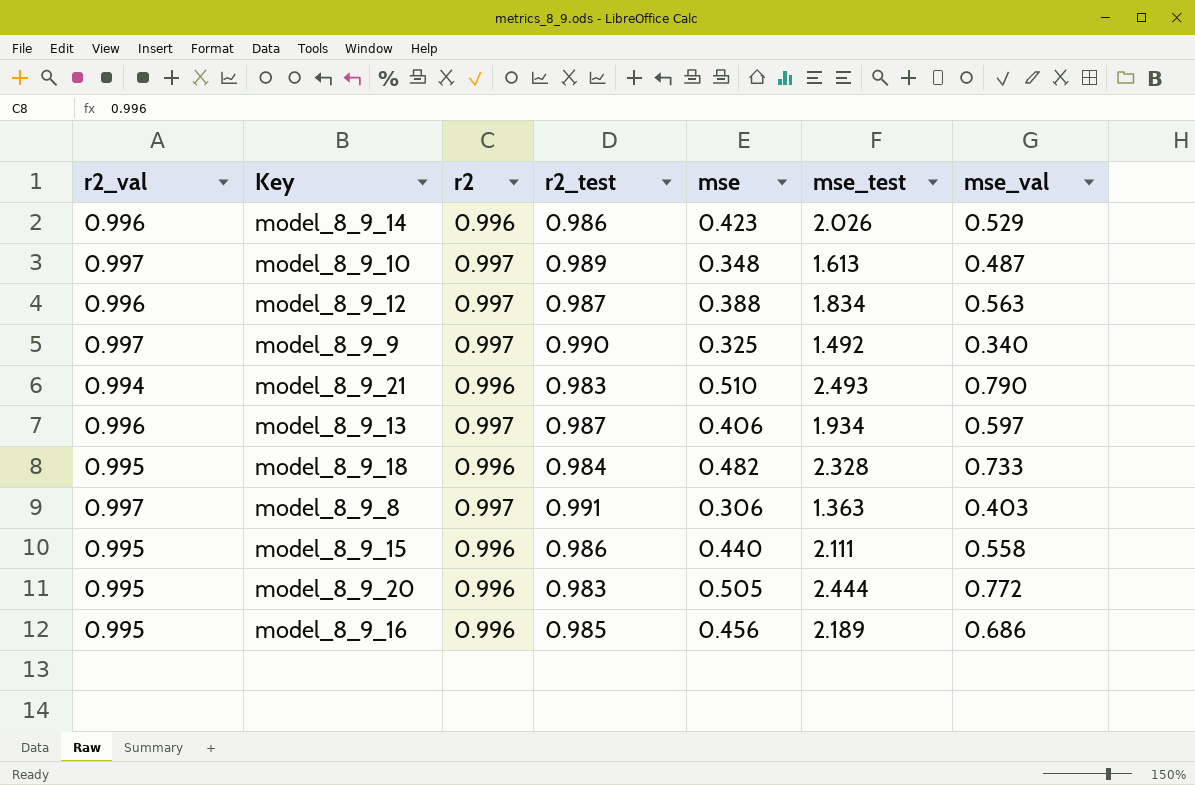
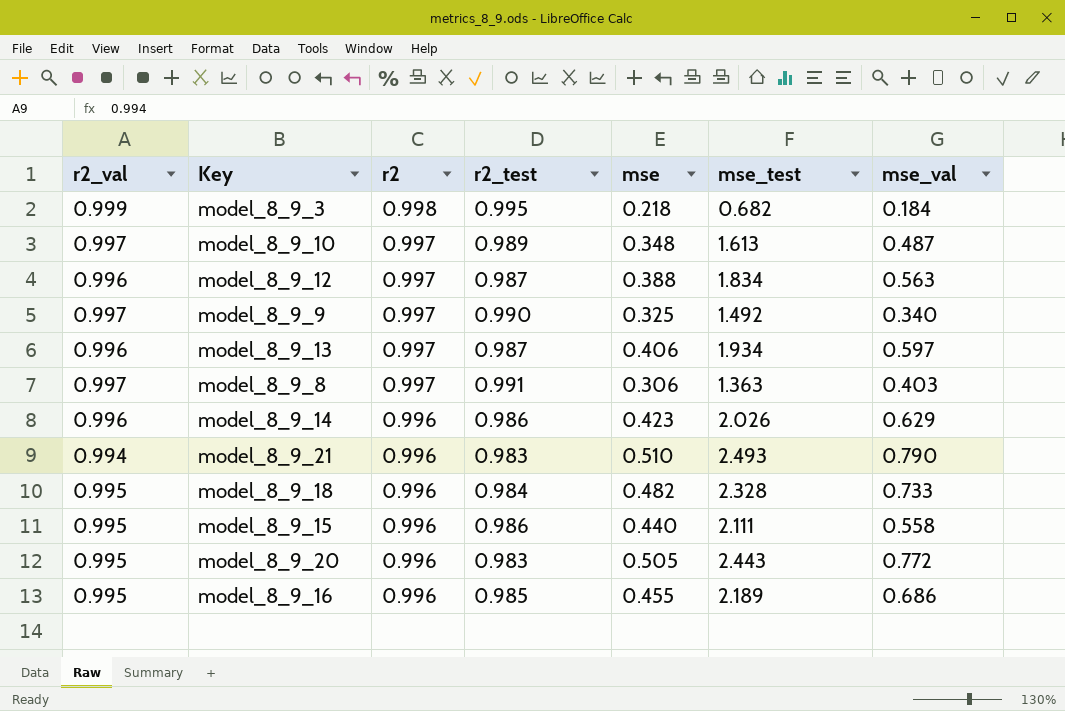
row order: none -> r2 descending
row model_8_9_3: none -> 0.999 | 0.998 | 0.995 | 0.218 | 0.682 | 0.184
model_8_9_14 | mse_val: 0.529 -> 0.629
model_8_9_20 | mse_test: 2.444 -> 2.443
model_8_9_16 | mse: 0.456 -> 0.455

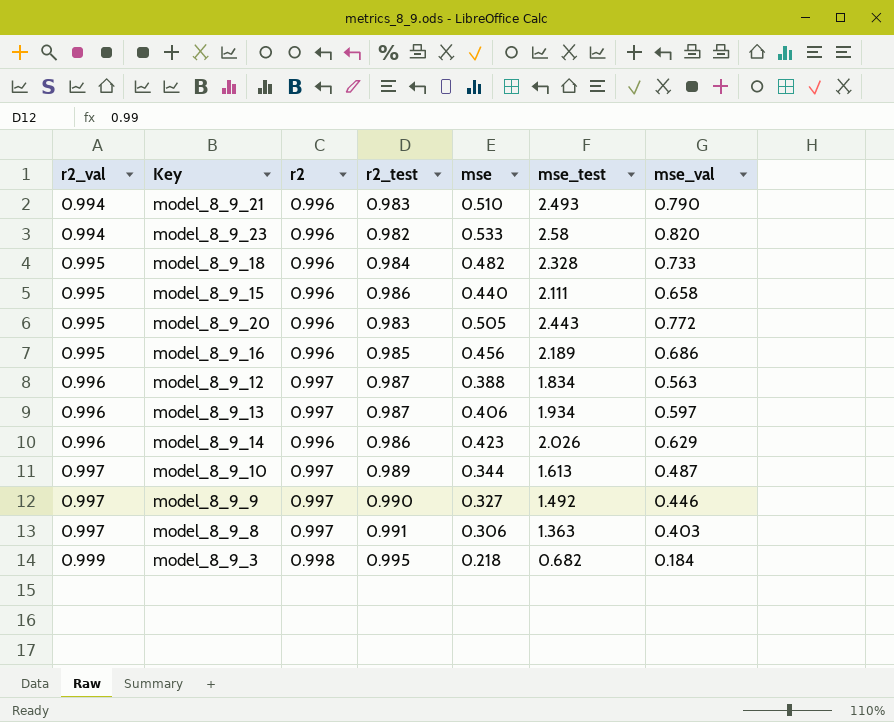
row order: r2 descending -> r2_val ascending
row model_8_9_23: none -> 0.994 | 0.996 | 0.982 | 0.533 | 2.58 | 0.820
model_8_9_15 | mse_val: 0.558 -> 0.658
model_8_9_16 | mse: 0.455 -> 0.456
model_8_9_10 | mse: 0.348 -> 0.344
model_8_9_9 | mse: 0.325 -> 0.327
model_8_9_9 | mse_val: 0.340 -> 0.446

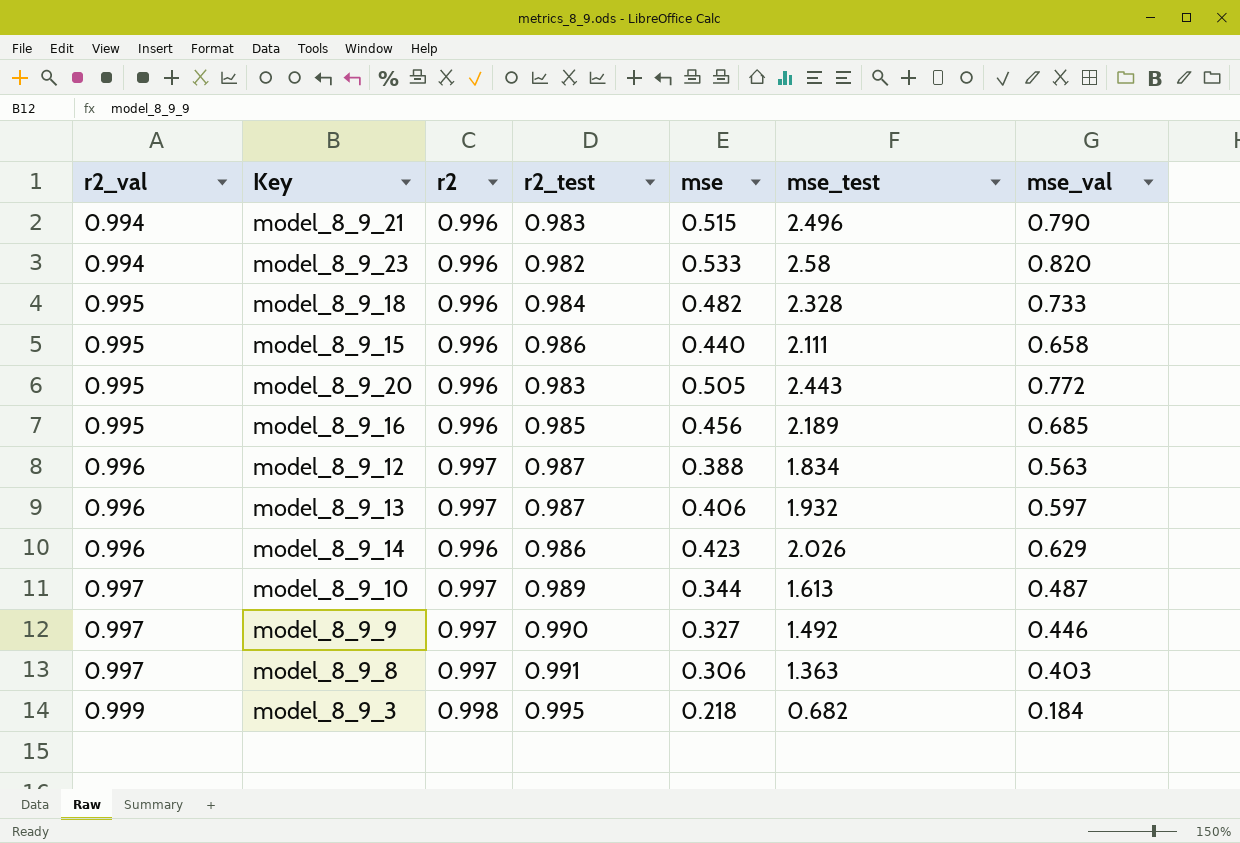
model_8_9_21 | mse: 0.510 -> 0.515
model_8_9_21 | mse_test: 2.493 -> 2.496
model_8_9_16 | mse_val: 0.686 -> 0.685
model_8_9_13 | mse_test: 1.934 -> 1.932

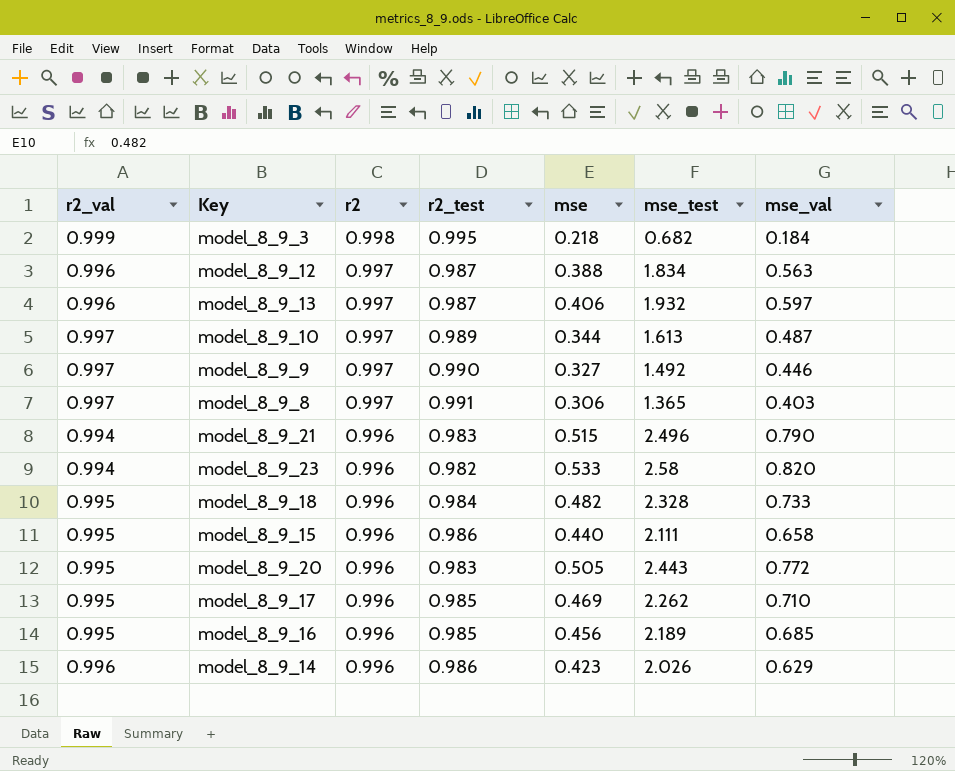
row order: r2_val ascending -> r2 descending
model_8_9_8 | mse_test: 1.363 -> 1.365
row model_8_9_17: none -> 0.995 | 0.996 | 0.985 | 0.469 | 2.262 | 0.710

